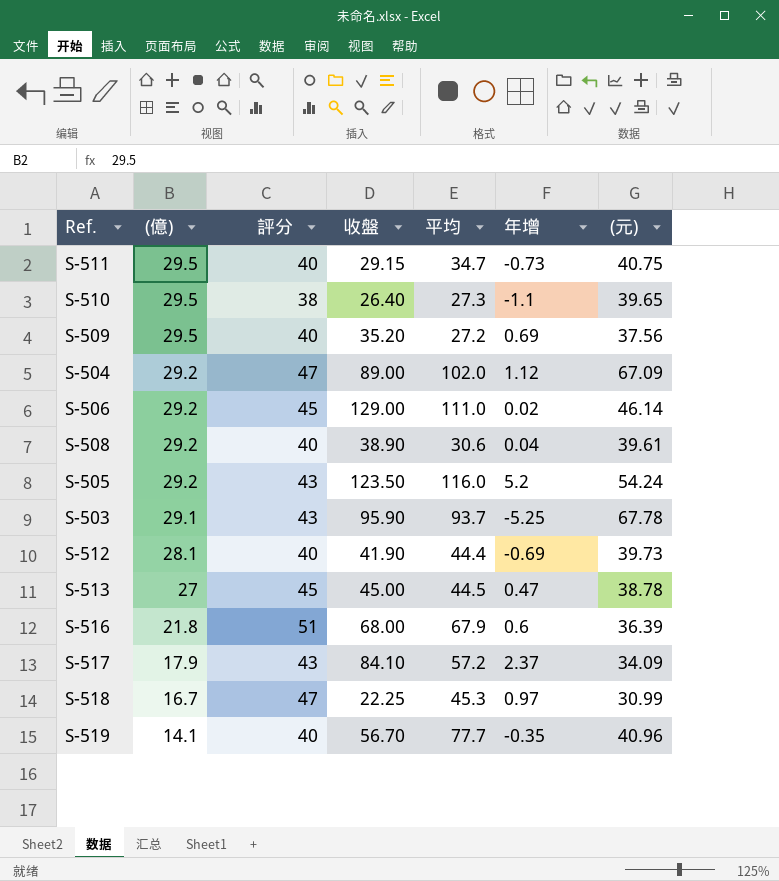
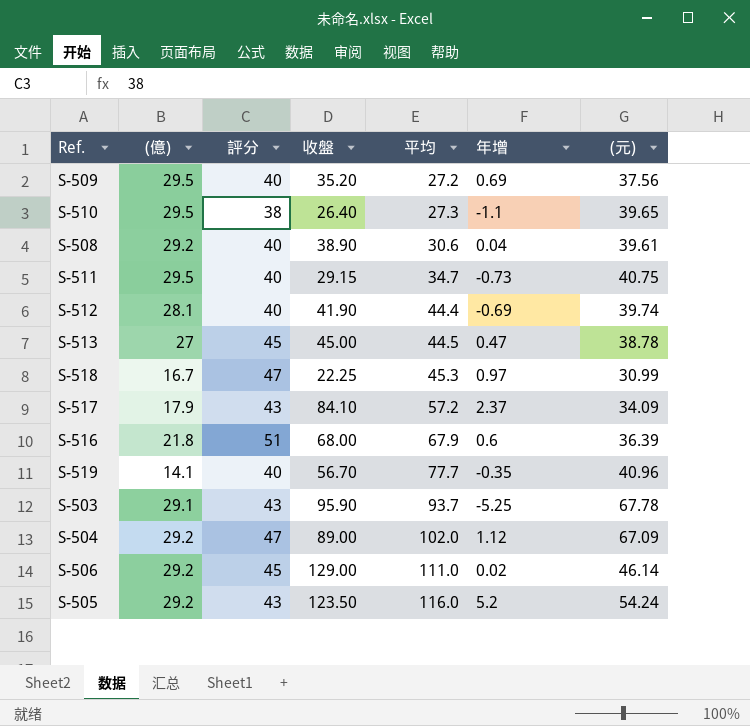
row order: (億) descending -> 平均 ascending
S-512 | (元): 39.73 -> 39.74

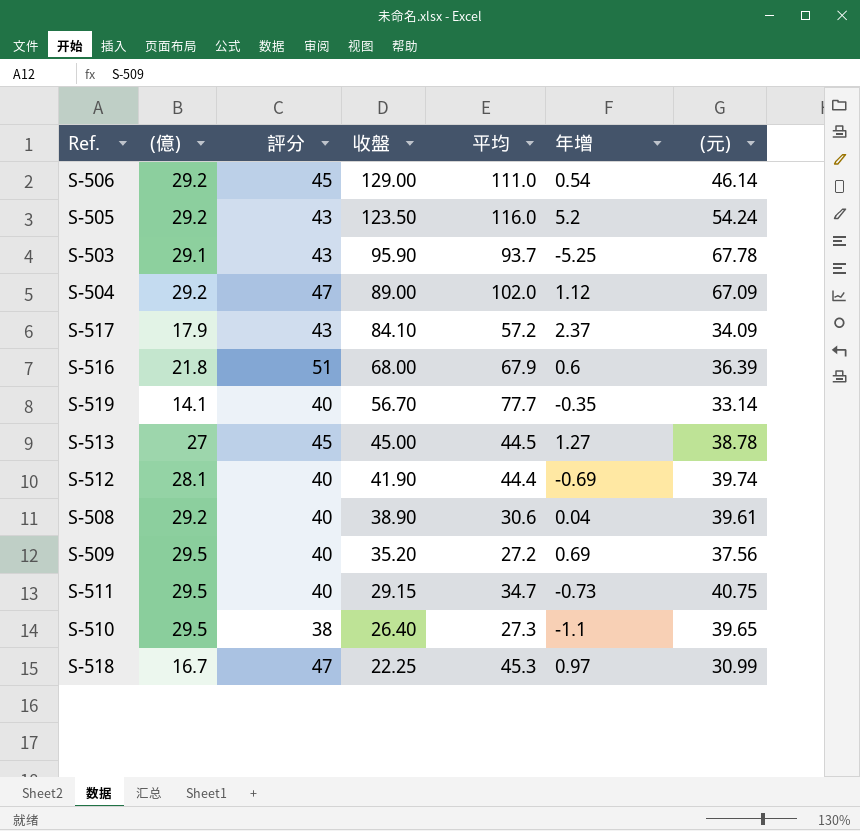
row order: 平均 ascending -> 收盤 descending
S-506 | 年增: 0.02 -> 0.54
S-519 | (元): 40.96 -> 33.14
S-513 | 年增: 0.47 -> 1.27

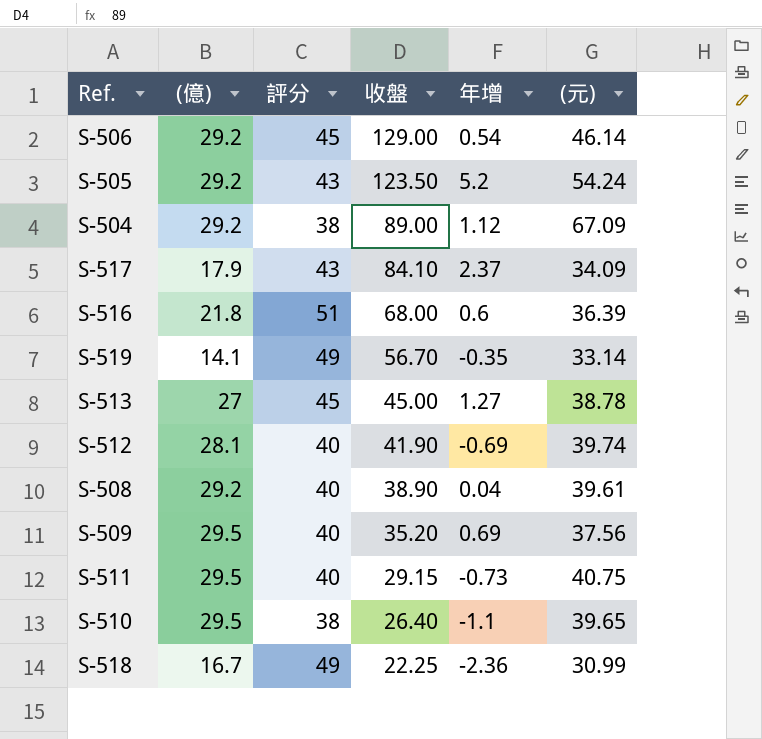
column 平均 | position: 5 -> none
row S-503: 29.1 | 43 | 95.90 | 93.7 | -5.25 | 67.78 -> none
S-504 | 評分: 47 -> 38
S-519 | 評分: 40 -> 49
S-518 | 評分: 47 -> 49
S-518 | 年增: 0.97 -> -2.36

